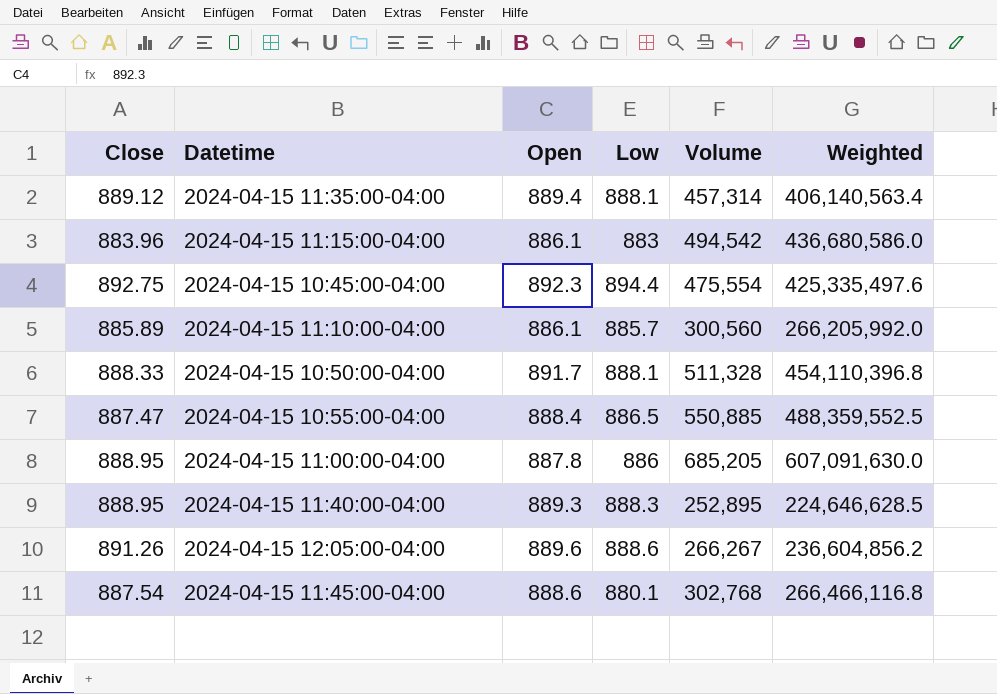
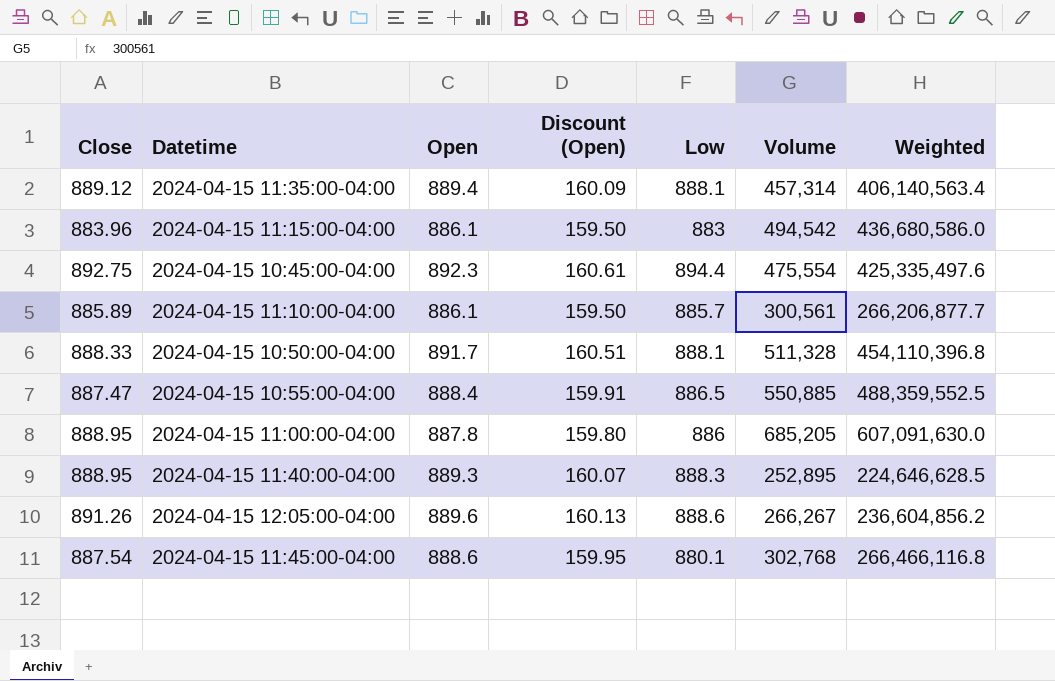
column Discount (Open) | formula: none -> [Open] * 0.18
2024-04-15 11:10:00-04:00 | Volume: 300,560 -> 300,561
2024-04-15 11:10:00-04:00 | Weighted: 266,205,992.0 -> 266,206,877.7

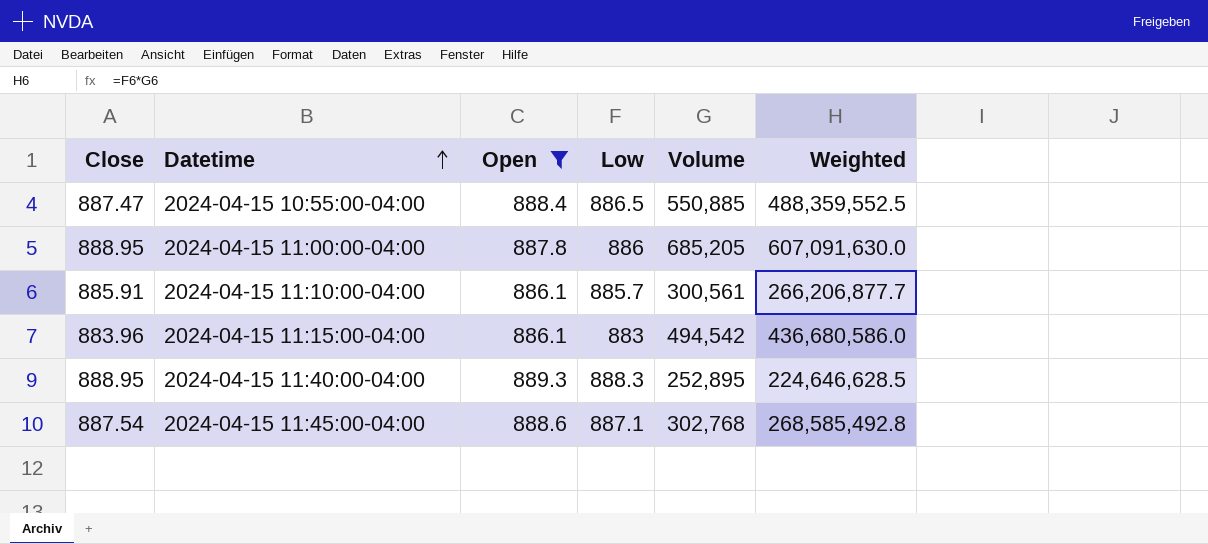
filter: none -> Open <= 889.3
row order: none -> Datetime ascending
column Discount (Open) | formula: [Open] * 0.18 -> none
2024-04-15 11:10:00-04:00 | Close: 885.89 -> 885.91
2024-04-15 11:45:00-04:00 | Low: 880.1 -> 887.1
2024-04-15 11:45:00-04:00 | Weighted: 266,466,116.8 -> 268,585,492.8

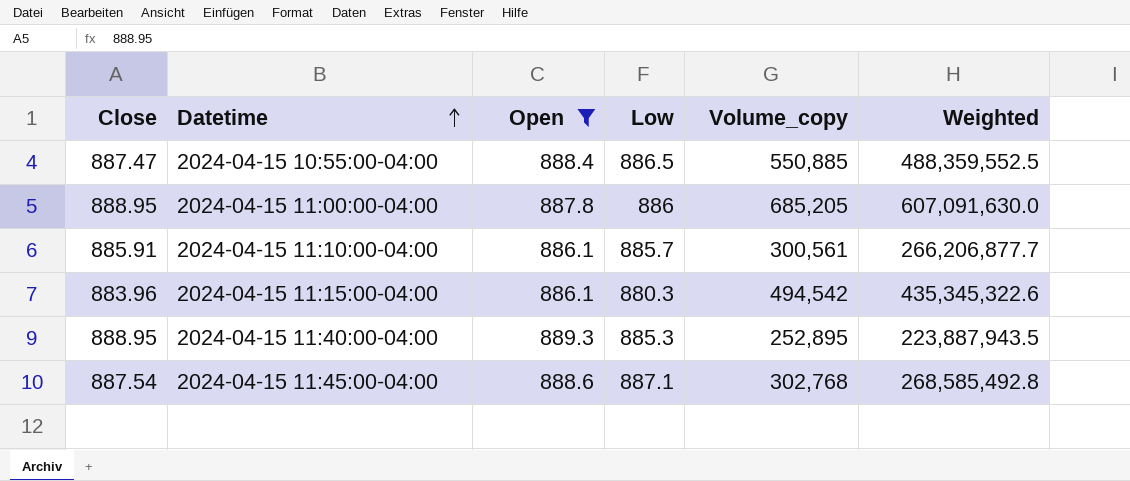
column name: Volume -> Volume_copy
2024-04-15 11:15:00-04:00 | Low: 883 -> 880.3
2024-04-15 11:15:00-04:00 | Weighted: 436,680,586.0 -> 435,345,322.6
2024-04-15 11:40:00-04:00 | Low: 888.3 -> 885.3
2024-04-15 11:40:00-04:00 | Weighted: 224,646,628.5 -> 223,887,943.5

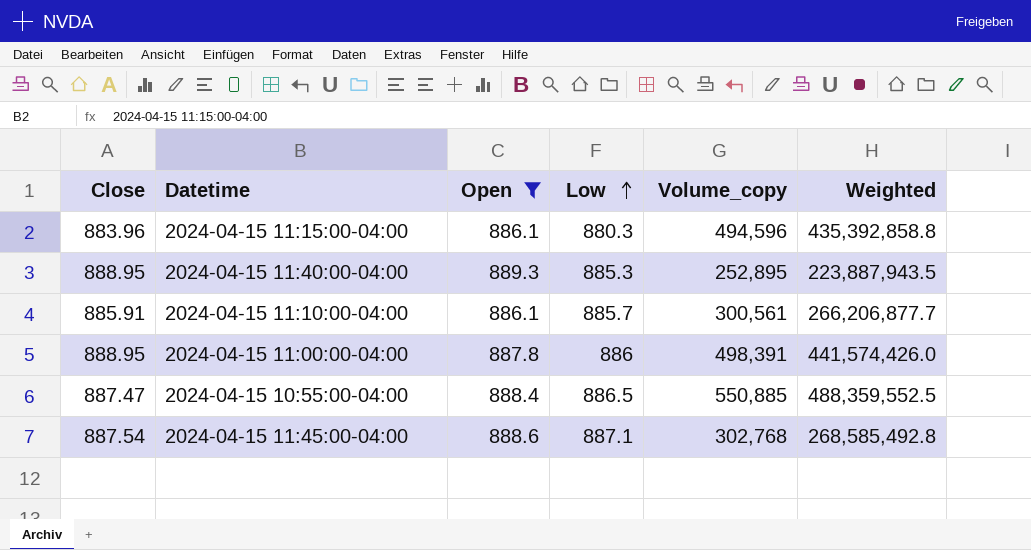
row order: Datetime ascending -> Low ascending
2024-04-15 11:15:00-04:00 | Volume_copy: 494,542 -> 494,596
2024-04-15 11:15:00-04:00 | Weighted: 435,345,322.6 -> 435,392,858.8
2024-04-15 11:00:00-04:00 | Volume_copy: 685,205 -> 498,391
2024-04-15 11:00:00-04:00 | Weighted: 607,091,630.0 -> 441,574,426.0

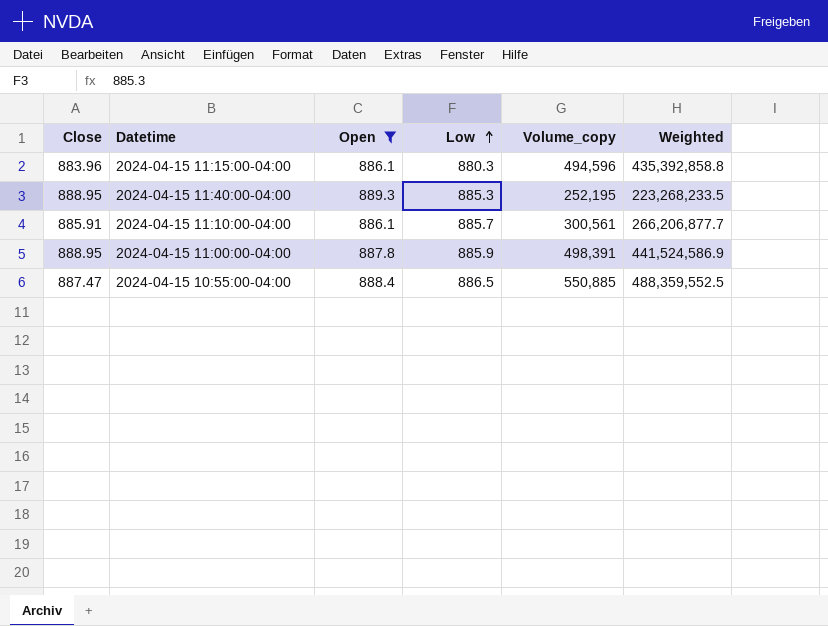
row 2024-04-15 11:45:00-04:00: 887.54 | 888.6 | 887.1 | 302,768 | 268,585,492.8 -> none
2024-04-15 11:40:00-04:00 | Volume_copy: 252,895 -> 252,195
2024-04-15 11:40:00-04:00 | Weighted: 223,887,943.5 -> 223,268,233.5
2024-04-15 11:00:00-04:00 | Low: 886 -> 885.9
2024-04-15 11:00:00-04:00 | Weighted: 441,574,426.0 -> 441,524,586.9

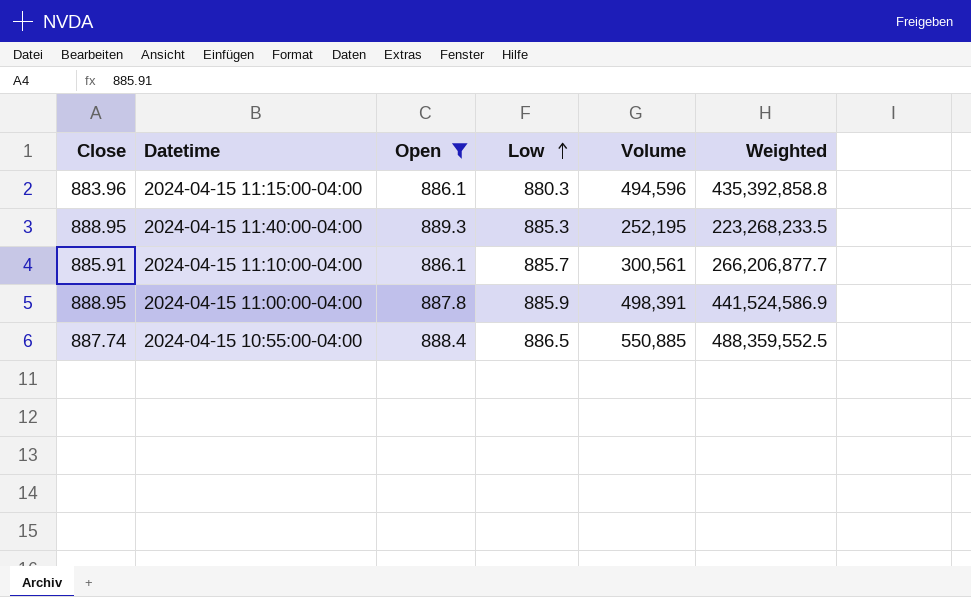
column name: Volume_copy -> Volume
2024-04-15 10:55:00-04:00 | Close: 887.47 -> 887.74

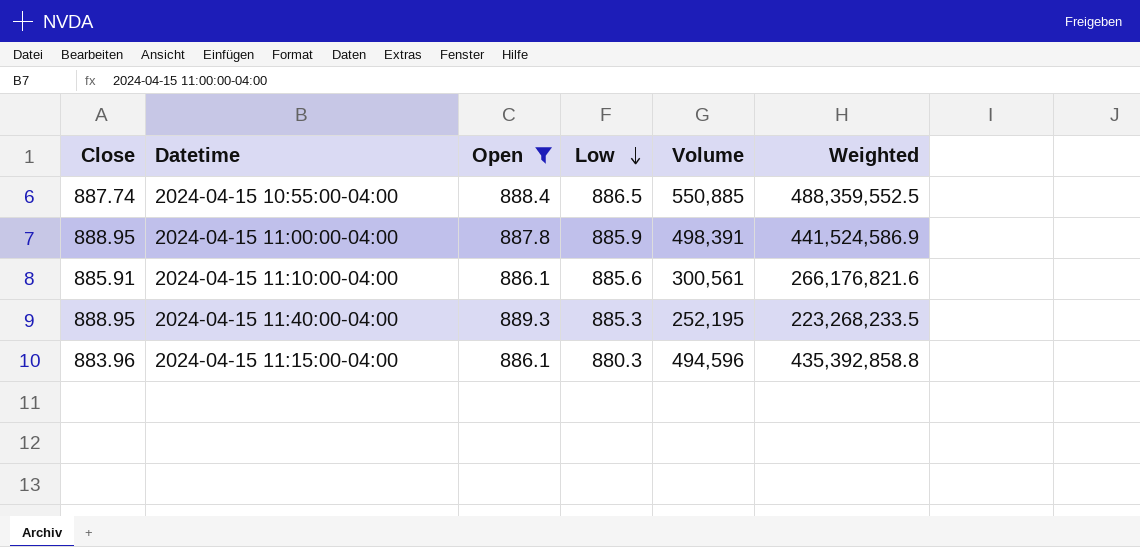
row order: Low ascending -> Low descending
2024-04-15 11:10:00-04:00 | Low: 885.7 -> 885.6
2024-04-15 11:10:00-04:00 | Weighted: 266,206,877.7 -> 266,176,821.6

